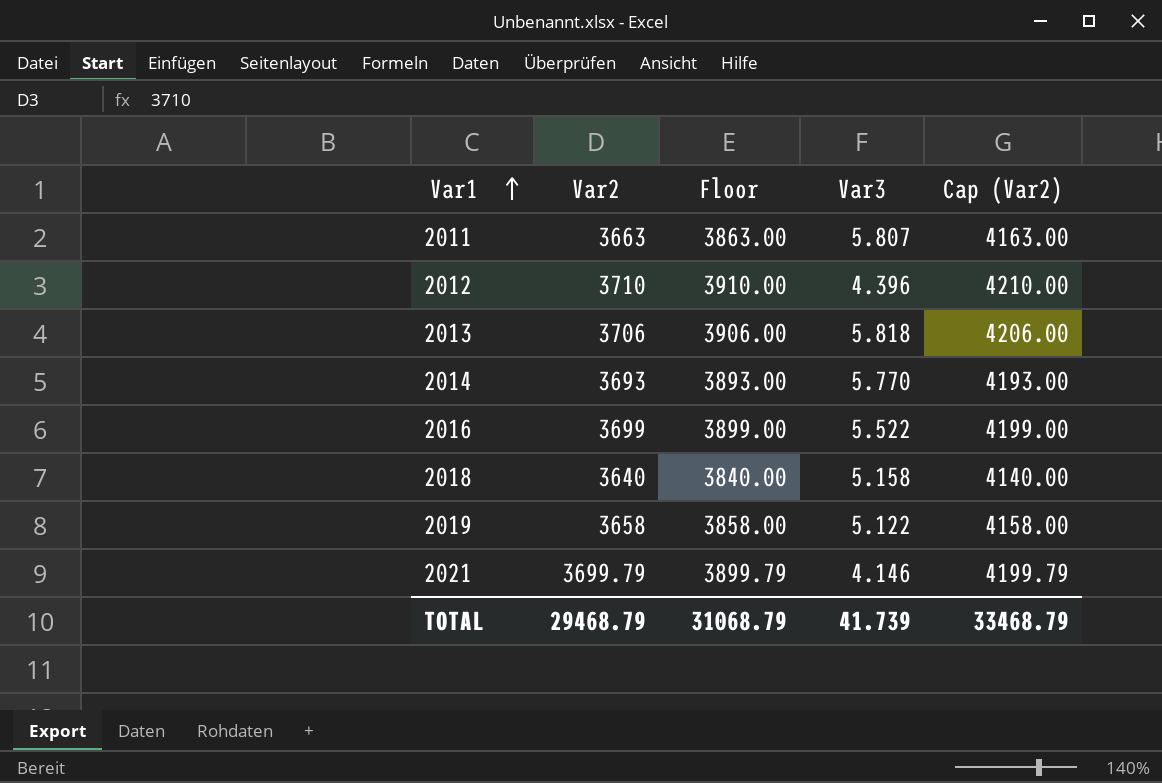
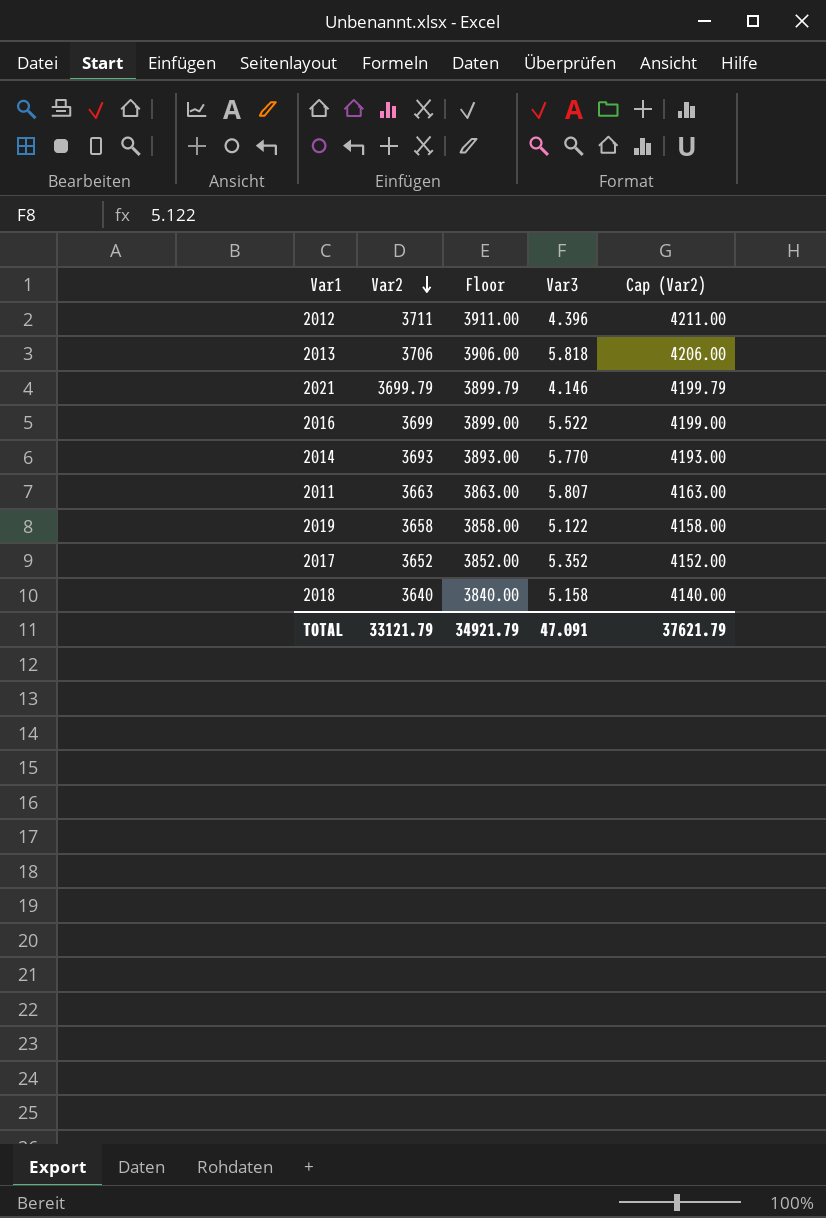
row order: Var1 ascending -> Var2 descending
2012 | Var2: 3710 -> 3711
2012 | Floor: 3910.00 -> 3911.00
2012 | Cap (Var2): 4210.00 -> 4211.00
row 2017: none -> 3652 | 3852.00 | 5.352 | 4152.00
TOTAL | Var2: 29468.79 -> 33121.79
TOTAL | Floor: 31068.79 -> 34921.79
TOTAL | Var3: 41.739 -> 47.091
TOTAL | Cap (Var2): 33468.79 -> 37621.79

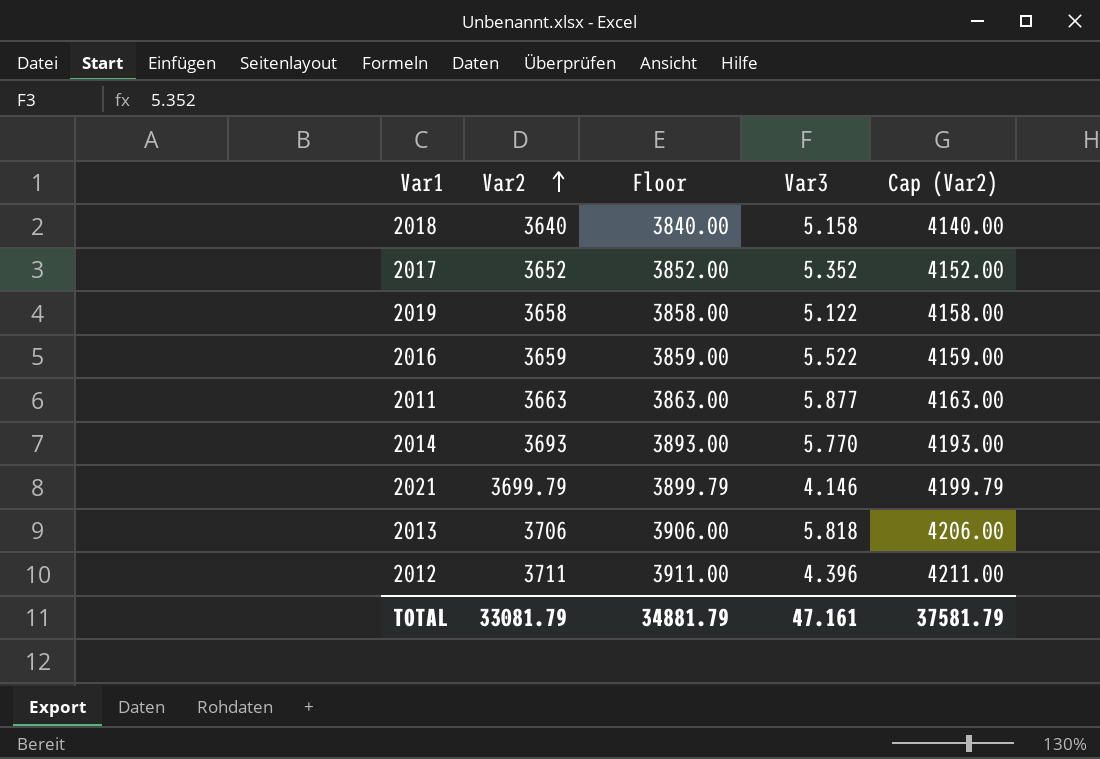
row order: Var2 descending -> Var2 ascending
2016 | Var2: 3699 -> 3659
2016 | Floor: 3899.00 -> 3859.00
2016 | Cap (Var2): 4199.00 -> 4159.00
2011 | Var3: 5.807 -> 5.877
TOTAL | Var2: 33121.79 -> 33081.79
TOTAL | Floor: 34921.79 -> 34881.79
TOTAL | Var3: 47.091 -> 47.161
TOTAL | Cap (Var2): 37621.79 -> 37581.79

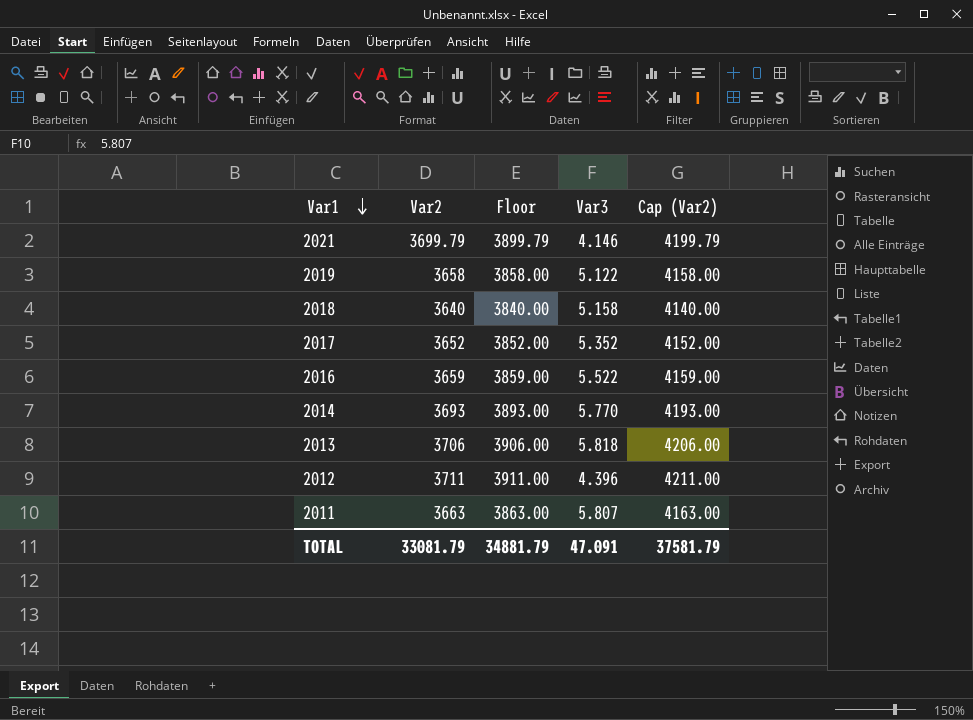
row order: Var2 ascending -> Var1 descending
2011 | Var3: 5.877 -> 5.807
TOTAL | Var3: 47.161 -> 47.091

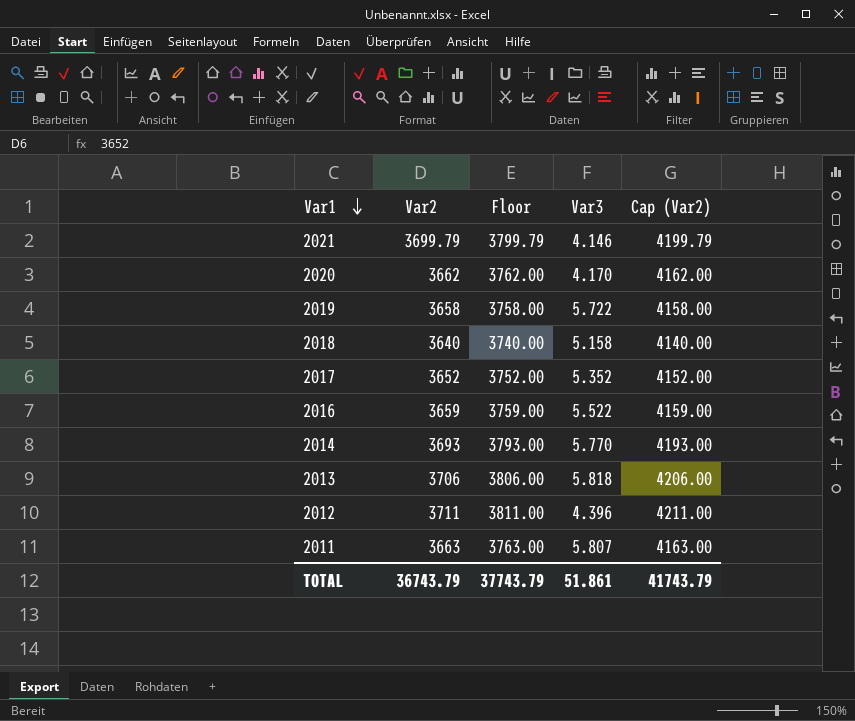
column Floor | formula: [Var2] + 200 -> [Var2] + 100
row 2020: none -> 3662 | 3762.00 | 4.170 | 4162.00
2019 | Var3: 5.122 -> 5.722
TOTAL | Var2: 33081.79 -> 36743.79
TOTAL | Floor: 34881.79 -> 37743.79
TOTAL | Var3: 47.091 -> 51.861
TOTAL | Cap (Var2): 37581.79 -> 41743.79

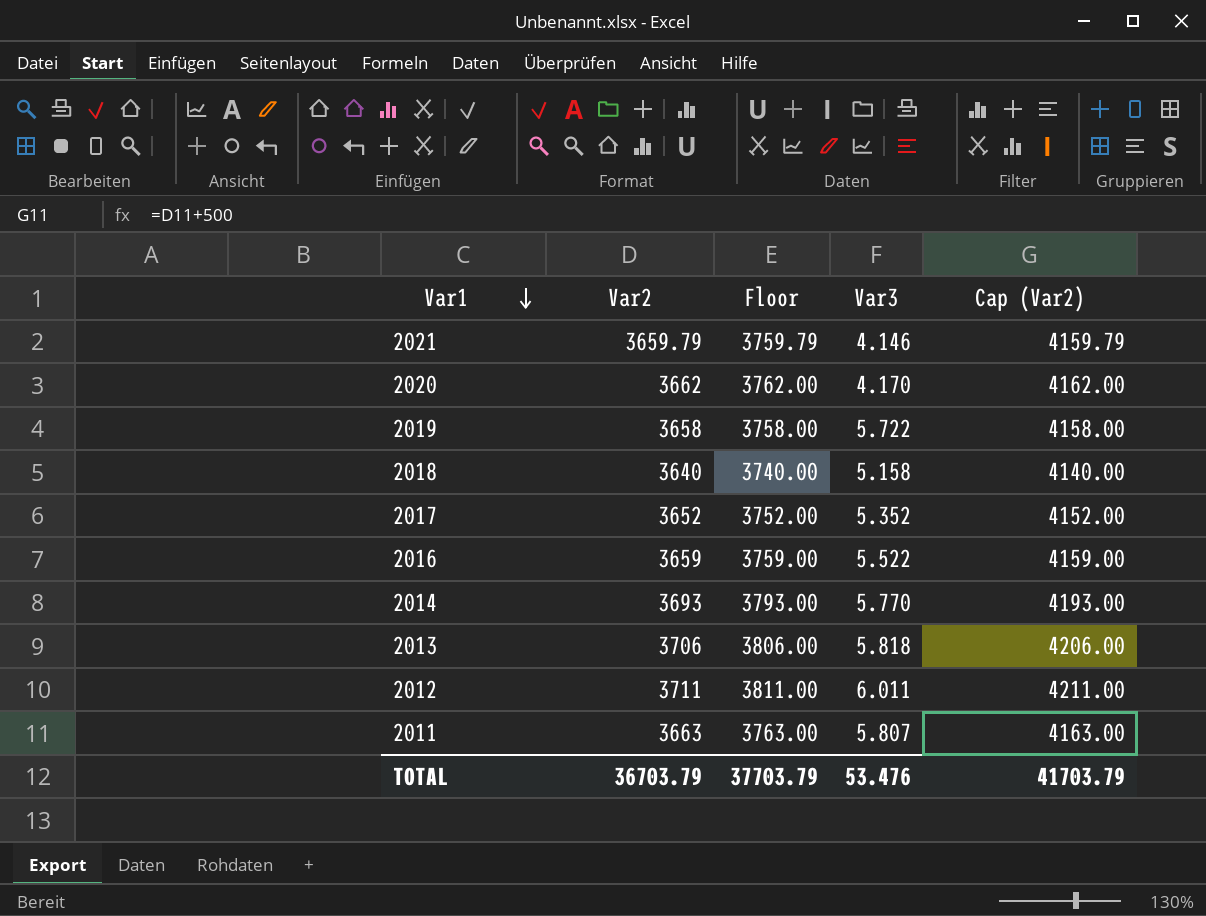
2021 | Var2: 3699.79 -> 3659.79
2021 | Floor: 3799.79 -> 3759.79
2021 | Cap (Var2): 4199.79 -> 4159.79
2012 | Var3: 4.396 -> 6.011
TOTAL | Var2: 36743.79 -> 36703.79
TOTAL | Floor: 37743.79 -> 37703.79
TOTAL | Var3: 51.861 -> 53.476
TOTAL | Cap (Var2): 41743.79 -> 41703.79

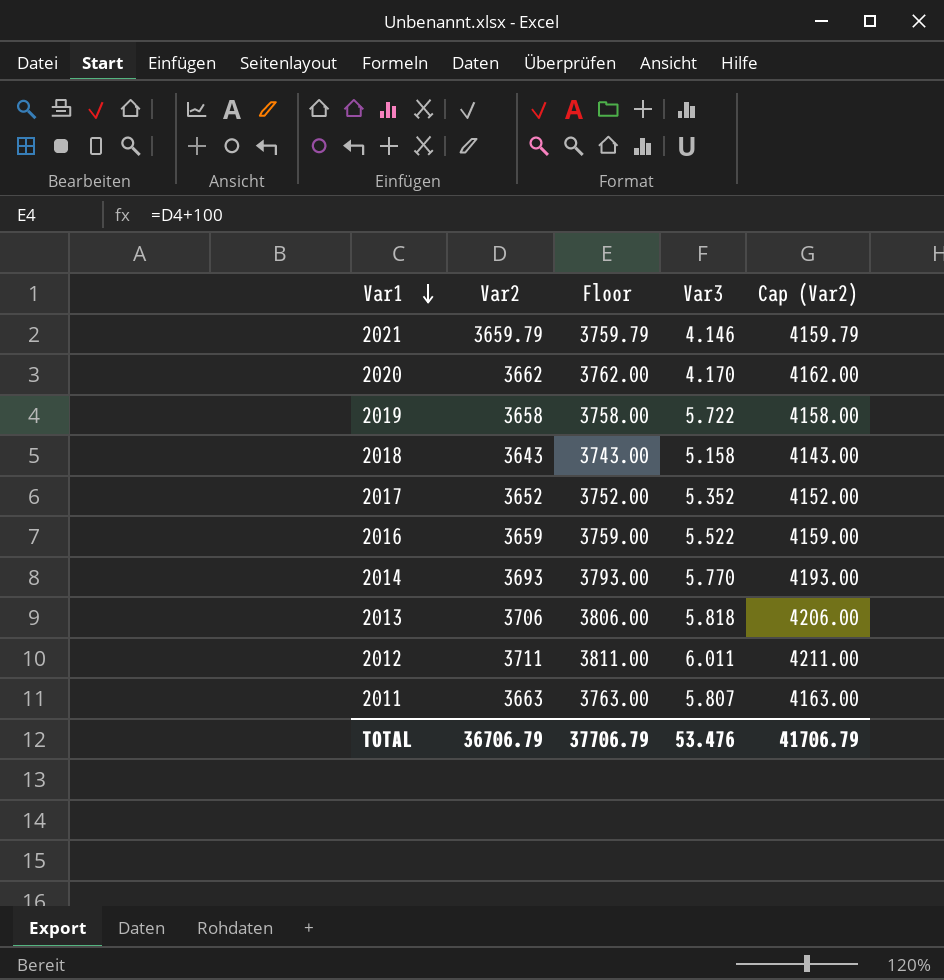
2018 | Var2: 3640 -> 3643
2018 | Floor: 3740.00 -> 3743.00
2018 | Cap (Var2): 4140.00 -> 4143.00
TOTAL | Var2: 36703.79 -> 36706.79
TOTAL | Floor: 37703.79 -> 37706.79
TOTAL | Cap (Var2): 41703.79 -> 41706.79

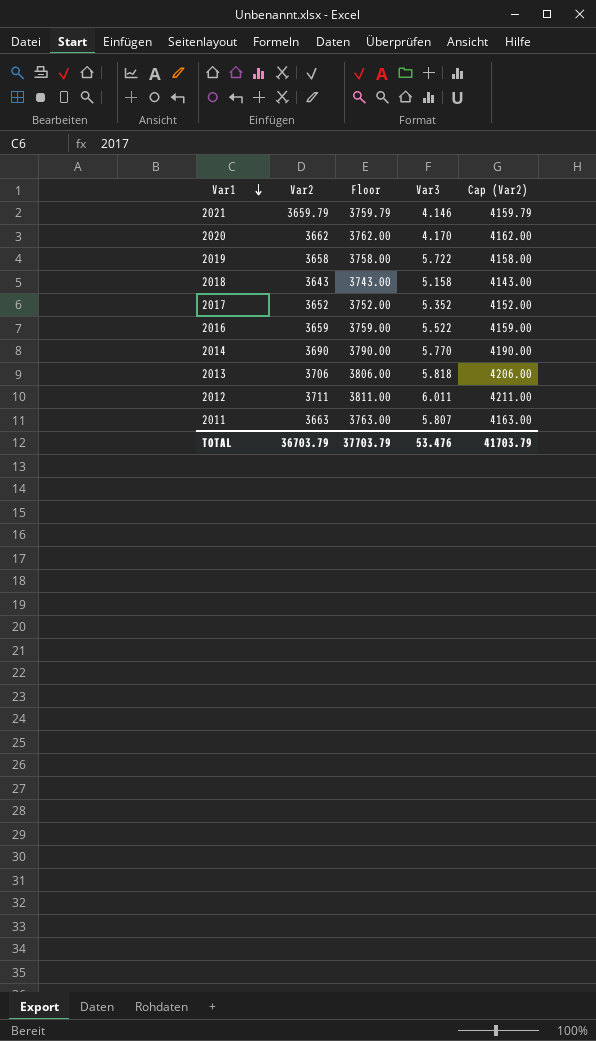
2014 | Var2: 3693 -> 3690
2014 | Floor: 3793.00 -> 3790.00
2014 | Cap (Var2): 4193.00 -> 4190.00
TOTAL | Var2: 36706.79 -> 36703.79
TOTAL | Floor: 37706.79 -> 37703.79
TOTAL | Cap (Var2): 41706.79 -> 41703.79

